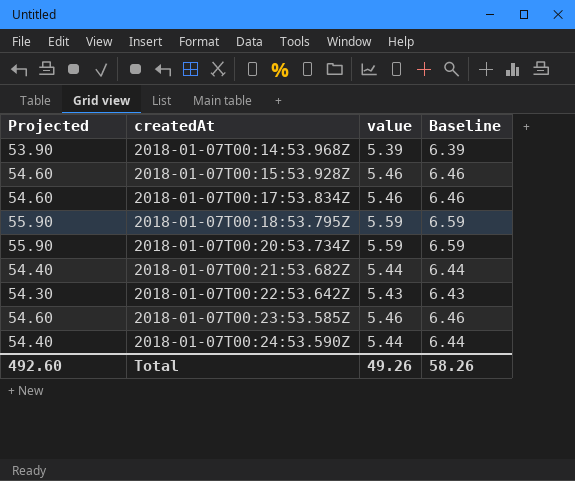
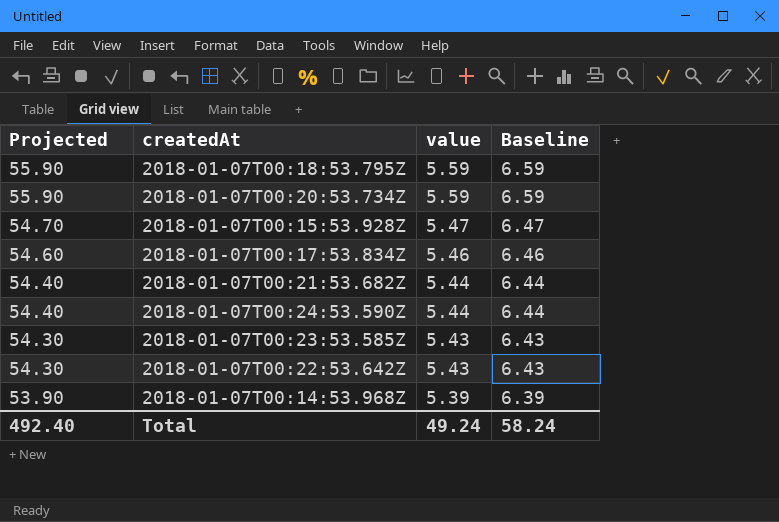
row order: createdAt ascending -> Projected descending
2018-01-07T00:15:53.928Z | Projected: 54.60 -> 54.70
2018-01-07T00:15:53.928Z | value: 5.46 -> 5.47
2018-01-07T00:15:53.928Z | Baseline: 6.46 -> 6.47
2018-01-07T00:23:53.585Z | Projected: 54.60 -> 54.30
2018-01-07T00:23:53.585Z | value: 5.46 -> 5.43
2018-01-07T00:23:53.585Z | Baseline: 6.46 -> 6.43
Total | Projected: 492.60 -> 492.40
Total | value: 49.26 -> 49.24
Total | Baseline: 58.26 -> 58.24

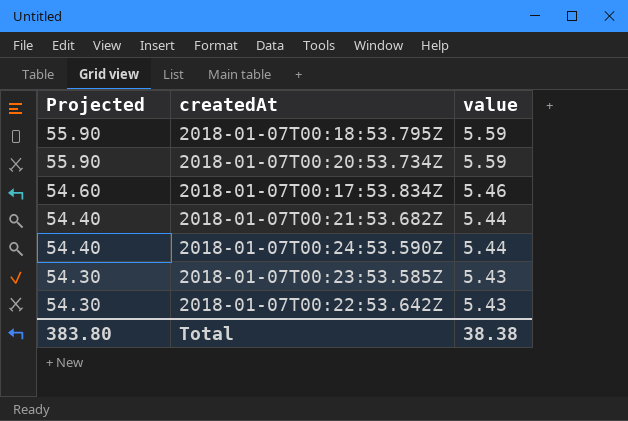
column Baseline | formula: [value] + 1 -> none
row 2018-01-07T00:15:53.928Z: 54.70 | 5.47 | 6.47 -> none
row 2018-01-07T00:14:53.968Z: 53.90 | 5.39 | 6.39 -> none
Total | Projected: 492.40 -> 383.80
Total | value: 49.24 -> 38.38

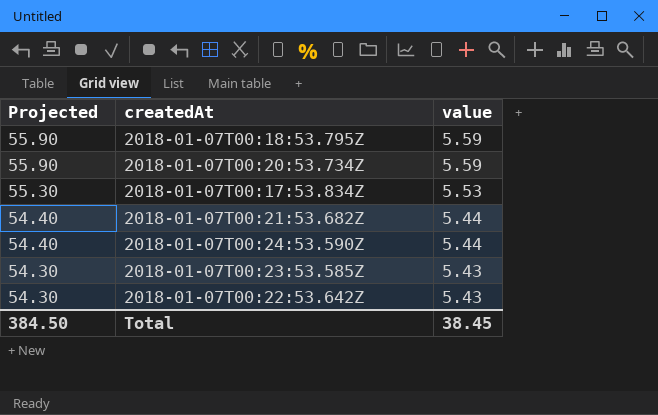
2018-01-07T00:17:53.834Z | Projected: 54.60 -> 55.30
2018-01-07T00:17:53.834Z | value: 5.46 -> 5.53
Total | Projected: 383.80 -> 384.50
Total | value: 38.38 -> 38.45

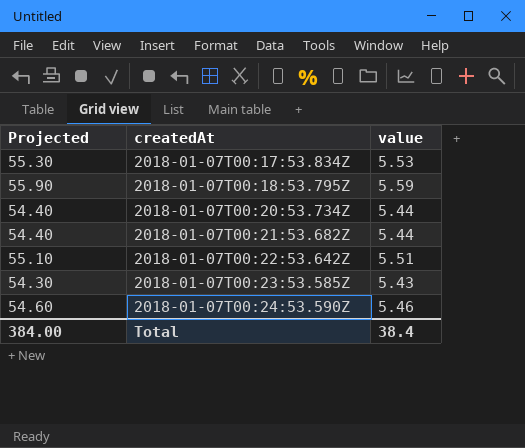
row order: Projected descending -> createdAt ascending
2018-01-07T00:20:53.734Z | Projected: 55.90 -> 54.40
2018-01-07T00:20:53.734Z | value: 5.59 -> 5.44
2018-01-07T00:22:53.642Z | Projected: 54.30 -> 55.10
2018-01-07T00:22:53.642Z | value: 5.43 -> 5.51
2018-01-07T00:24:53.590Z | Projected: 54.40 -> 54.60
2018-01-07T00:24:53.590Z | value: 5.44 -> 5.46
Total | Projected: 384.50 -> 384.00
Total | value: 38.45 -> 38.4

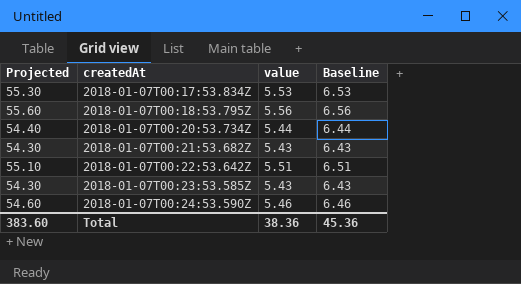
column Baseline | formula: none -> [value] + 1
2018-01-07T00:18:53.795Z | Projected: 55.90 -> 55.60
2018-01-07T00:18:53.795Z | value: 5.59 -> 5.56
2018-01-07T00:21:53.682Z | Projected: 54.40 -> 54.30
2018-01-07T00:21:53.682Z | value: 5.44 -> 5.43
Total | Projected: 384.00 -> 383.60
Total | value: 38.4 -> 38.36

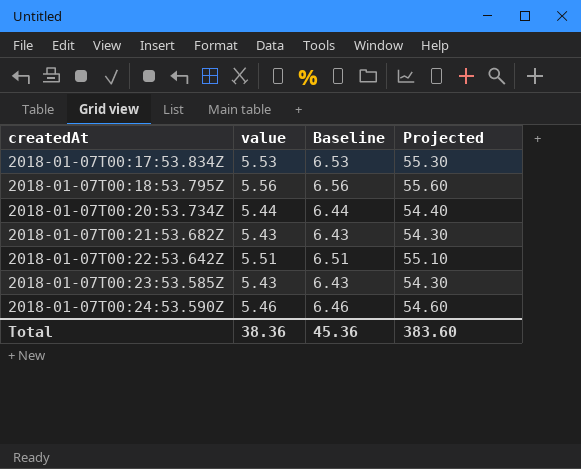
column Projected | position: 1 -> 4

